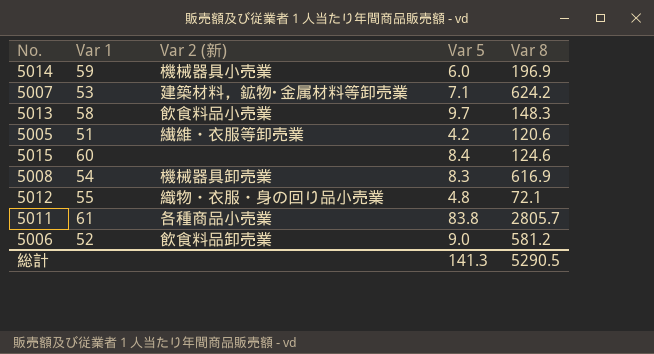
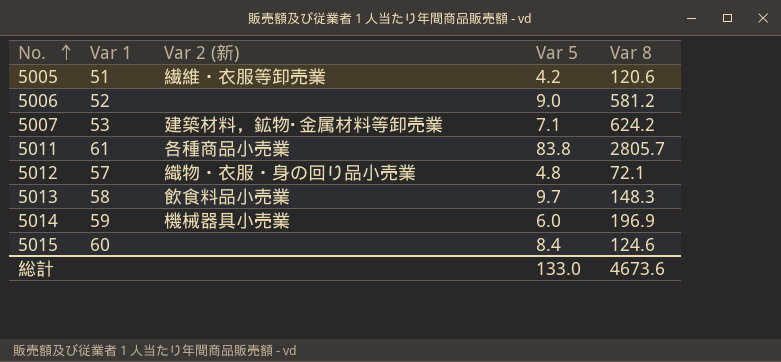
row order: none -> No. ascending
row 5008: 54 | 機械器具卸売業 | 8.3 | 616.9 -> none
5006 | Var 2 (新): 飲食料品卸売業 -> none
5012 | Var 1: 55 -> 57
総計 | Var 5: 141.3 -> 133.0
総計 | Var 8: 5290.5 -> 4673.6

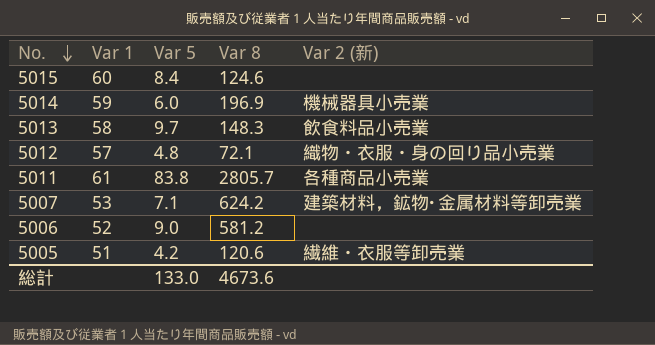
row order: No. ascending -> No. descending
column Var 2 (新) | position: 3 -> 5

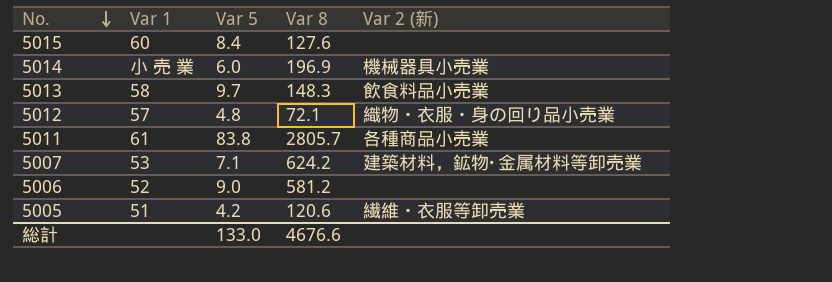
5015 | Var 8: 124.6 -> 127.6
5014 | Var 1: 59 -> 小 売 業
総計 | Var 8: 4673.6 -> 4676.6

